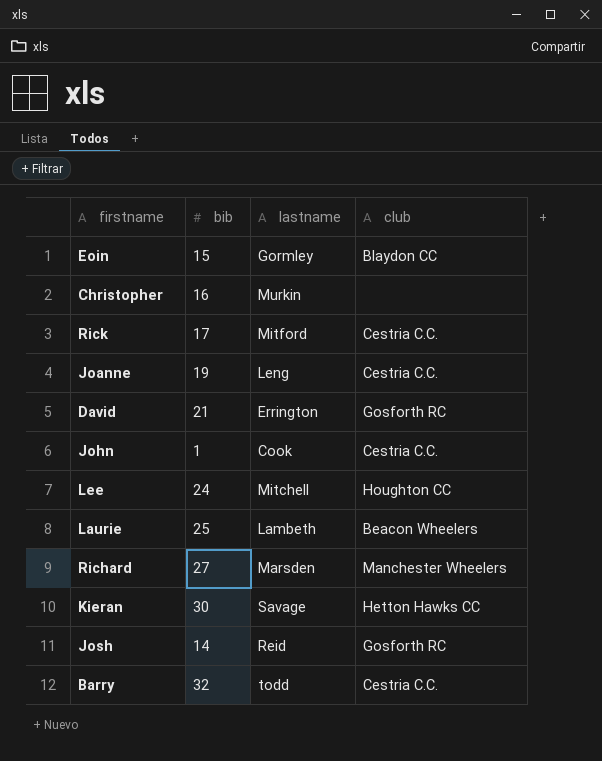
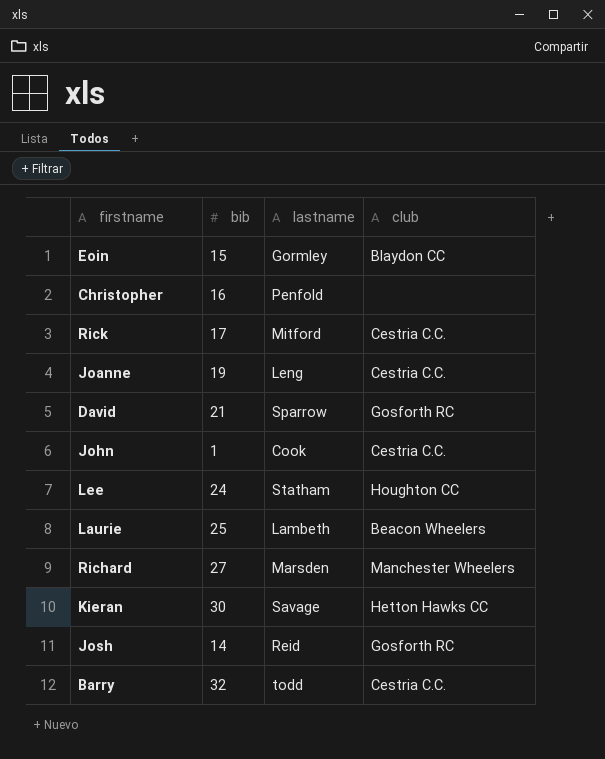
Christopher | lastname: Murkin -> Penfold
David | lastname: Errington -> Sparrow
Lee | lastname: Mitchell -> Statham

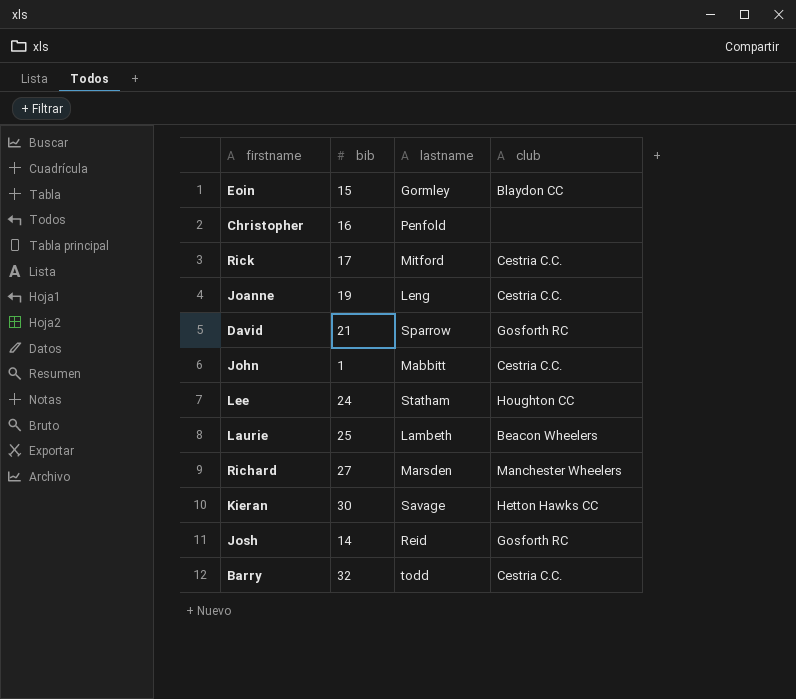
John | lastname: Cook -> Mabbitt

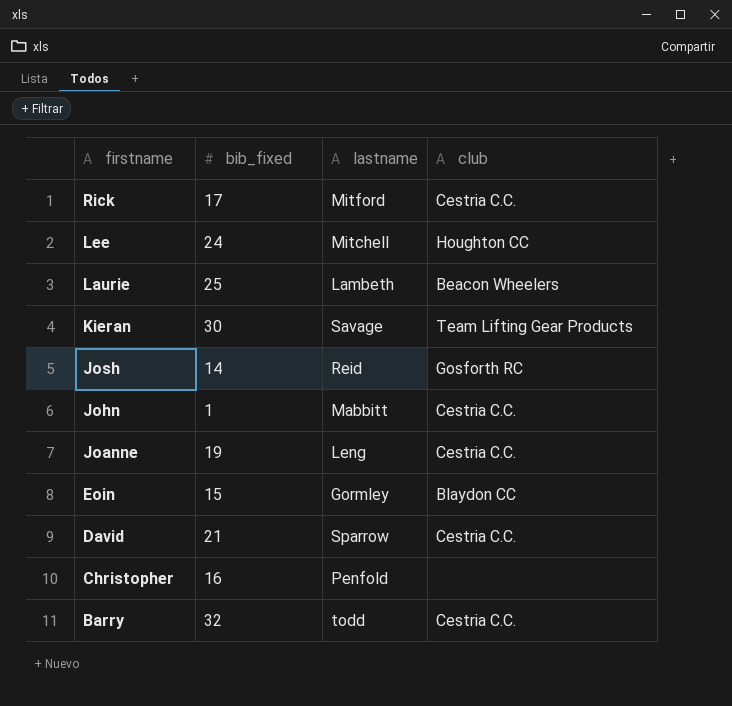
row order: none -> firstname descending
column name: bib -> bib_fixed
row Richard: 27 | Marsden | Manchester Wheelers -> none
Lee | lastname: Statham -> Mitchell
Kieran | club: Hetton Hawks CC -> Team Lifting Gear Products
David | club: Gosforth RC -> Cestria C.C.

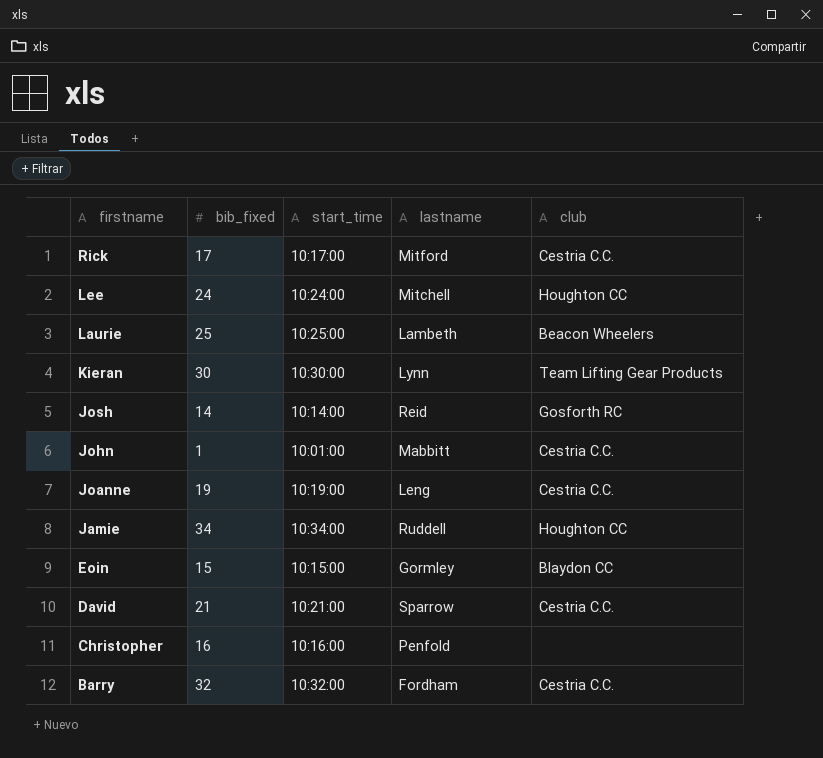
column start_time | position: none -> 3
Kieran | lastname: Savage -> Lynn
row Jamie: none -> 34 | 10:34:00 | Ruddell | Houghton CC
Barry | lastname: todd -> Fordham

